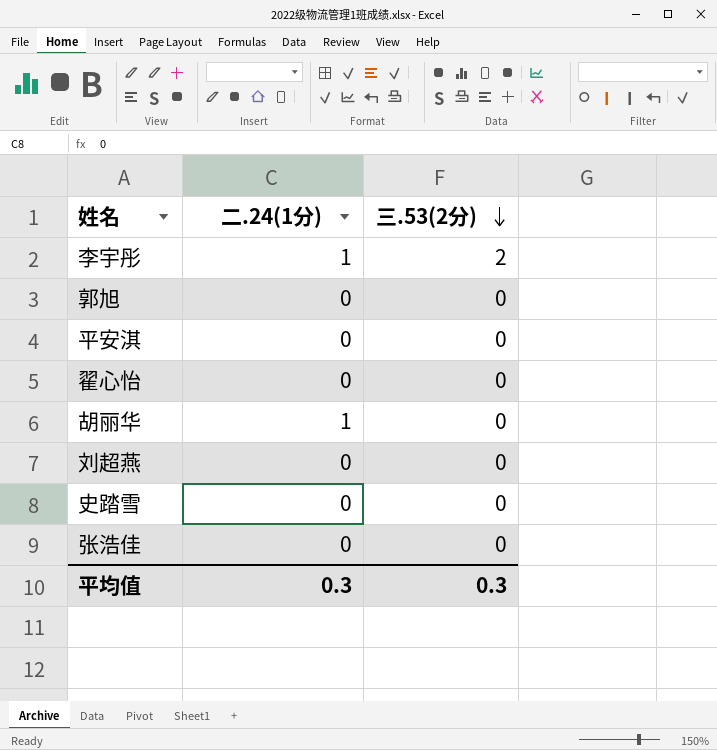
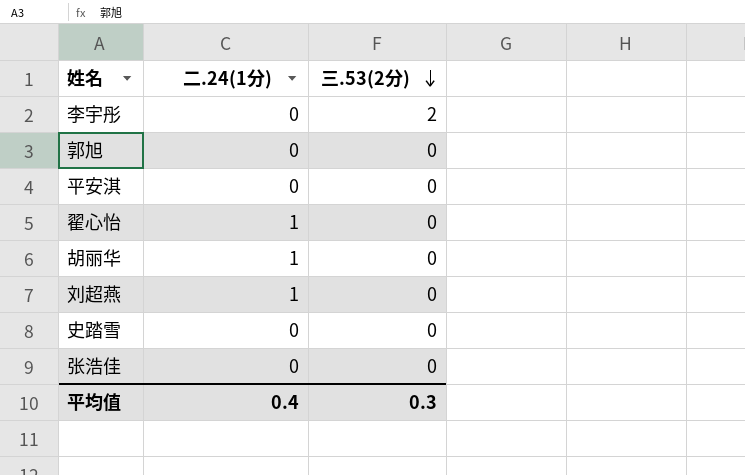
李宇彤 | 二.24(1分): 1 -> 0
翟心怡 | 二.24(1分): 0 -> 1
刘超燕 | 二.24(1分): 0 -> 1
平均值 | 二.24(1分): 0.3 -> 0.4

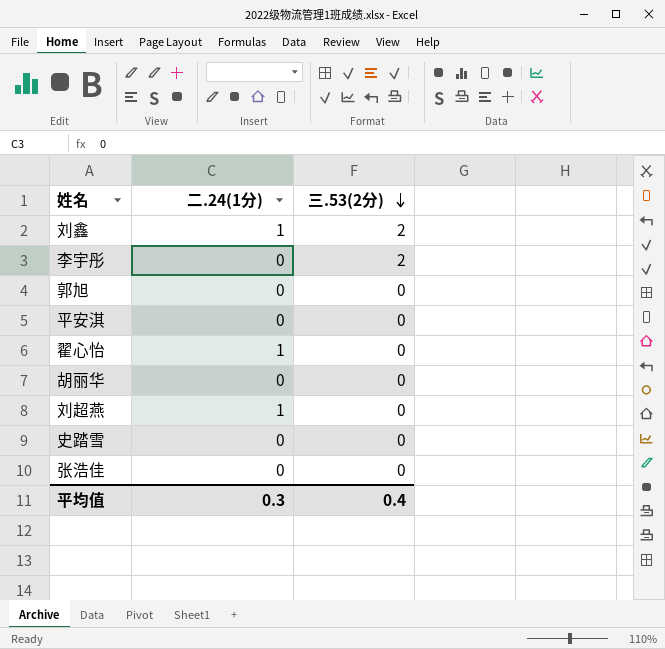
row 刘鑫: none -> 1 | 2
胡丽华 | 二.24(1分): 1 -> 0
平均值 | 二.24(1分): 0.4 -> 0.3
平均值 | 三.53(2分): 0.3 -> 0.4

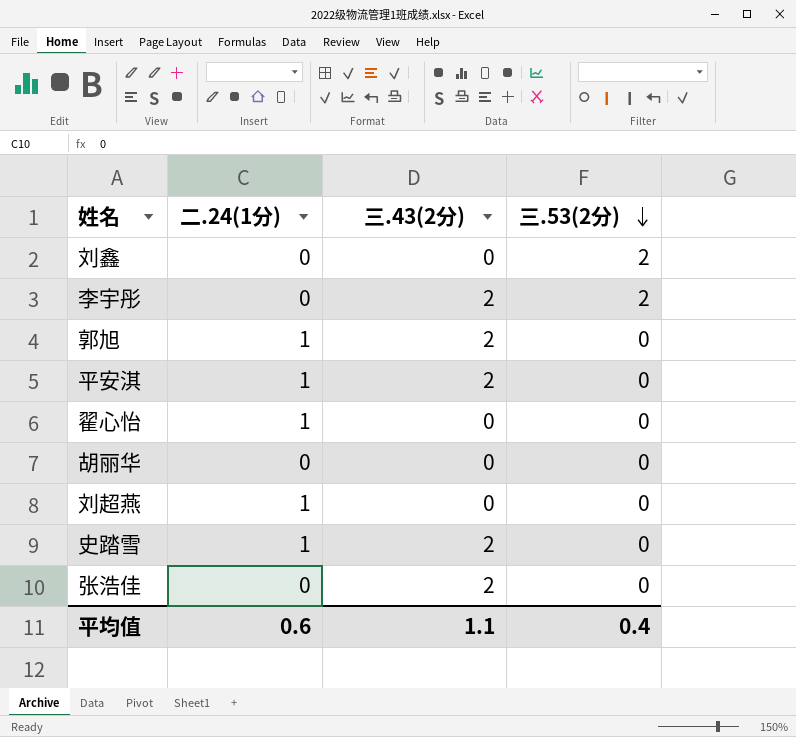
column 三.43(2分) | position: none -> 3
刘鑫 | 二.24(1分): 1 -> 0
郭旭 | 二.24(1分): 0 -> 1
平安淇 | 二.24(1分): 0 -> 1
史踏雪 | 二.24(1分): 0 -> 1
平均值 | 二.24(1分): 0.3 -> 0.6

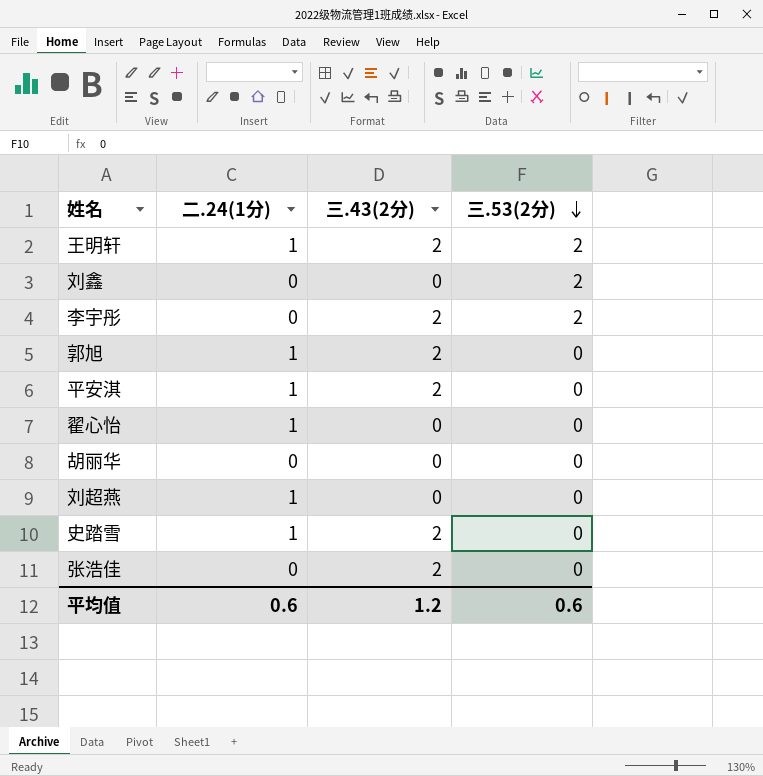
row 王明轩: none -> 1 | 2 | 2
平均值 | 三.43(2分): 1.1 -> 1.2
平均值 | 三.53(2分): 0.4 -> 0.6

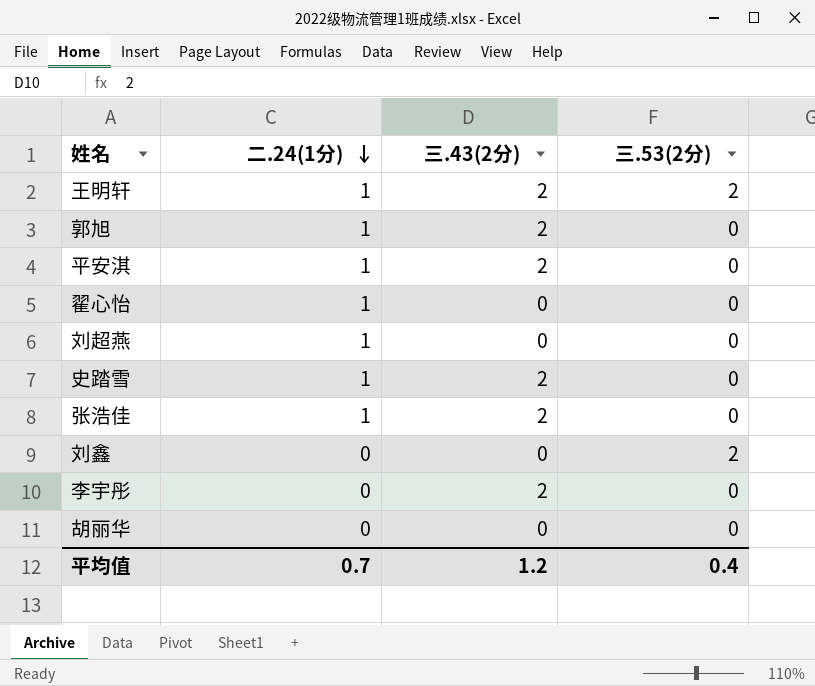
row order: 三.53(2分) descending -> 二.24(1分) descending
张浩佳 | 二.24(1分): 0 -> 1
李宇彤 | 三.53(2分): 2 -> 0
平均值 | 二.24(1分): 0.6 -> 0.7
平均值 | 三.53(2分): 0.6 -> 0.4

